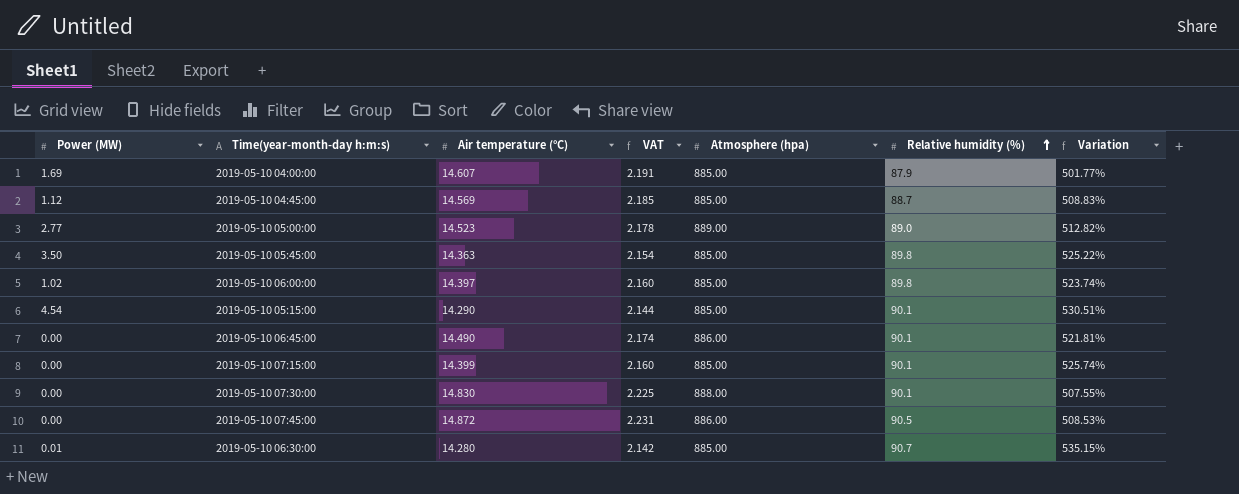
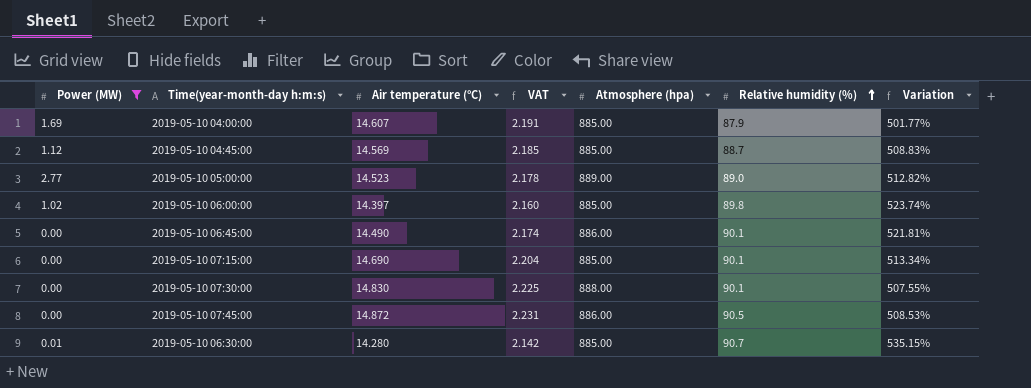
filter: none -> Power (MW) <= 2.77
2019-05-10 07:15:00 | Air temperature (°C): 14.399 -> 14.690
2019-05-10 07:15:00 | VAT: 2.160 -> 2.204
2019-05-10 07:15:00 | Variation: 525.74% -> 513.34%

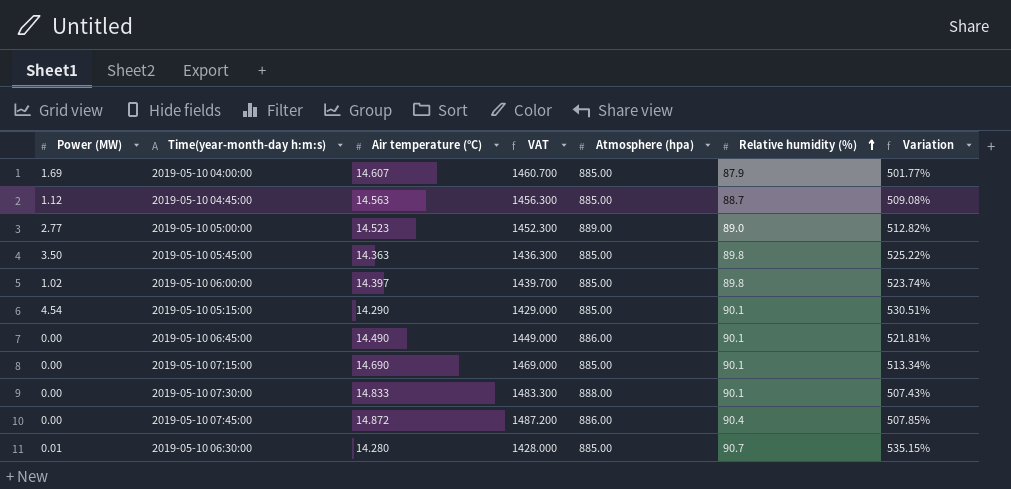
filter: Power (MW) <= 2.77 -> none
column VAT | formula: [Air temperature (°C)] * 0.15 -> [Air temperature (°C)] * 100
2019-05-10 04:45:00 | Air temperature (°C): 14.569 -> 14.563
2019-05-10 04:45:00 | Variation: 508.83% -> 509.08%
2019-05-10 07:30:00 | Air temperature (°C): 14.830 -> 14.833
2019-05-10 07:30:00 | Variation: 507.55% -> 507.43%
2019-05-10 07:45:00 | Relative humidity (%): 90.5 -> 90.4
2019-05-10 07:45:00 | Variation: 508.53% -> 507.85%

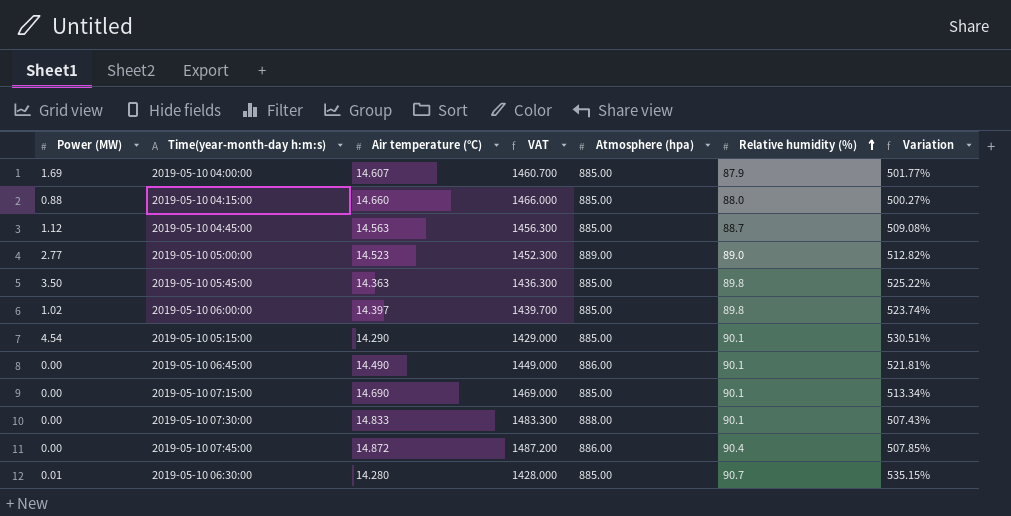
row 2019-05-10 04:15:00: none -> 0.88 | 14.660 | 1466.000 | 885.00 | 88.0 | 500.27%

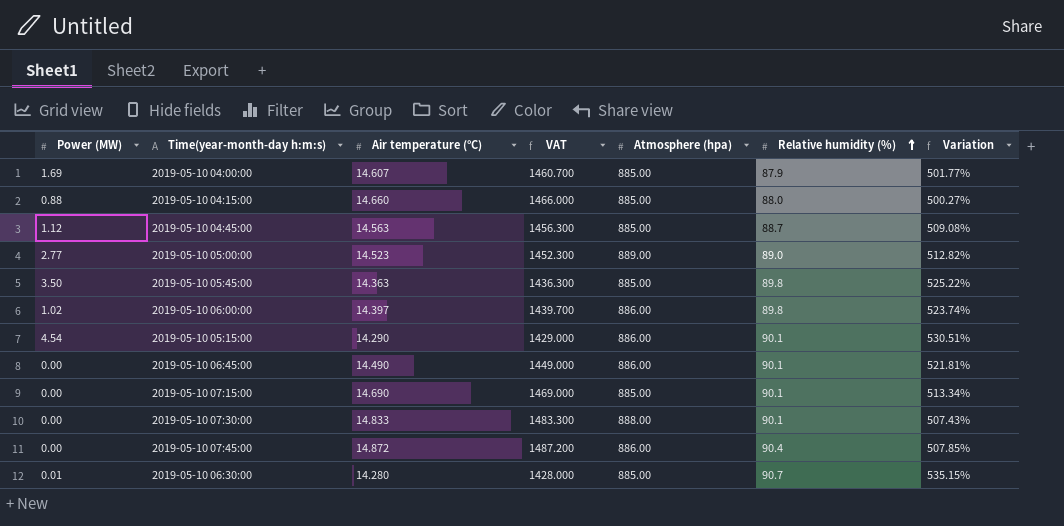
2019-05-10 06:00:00 | Atmosphere (hpa): 885.00 -> 886.00
2019-05-10 05:15:00 | Atmosphere (hpa): 885.00 -> 886.00

